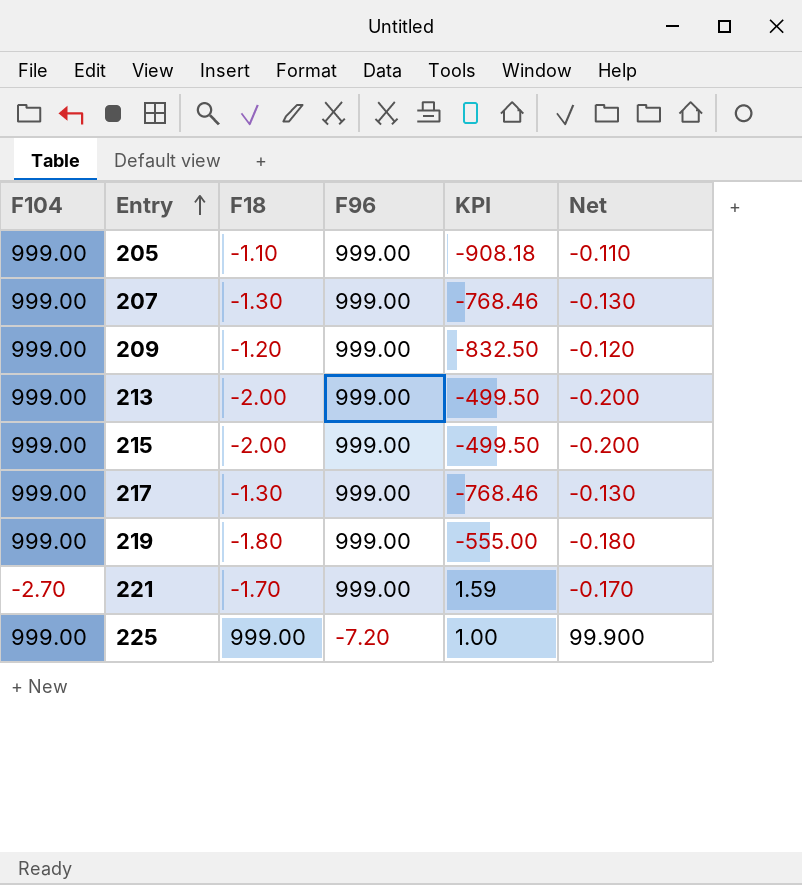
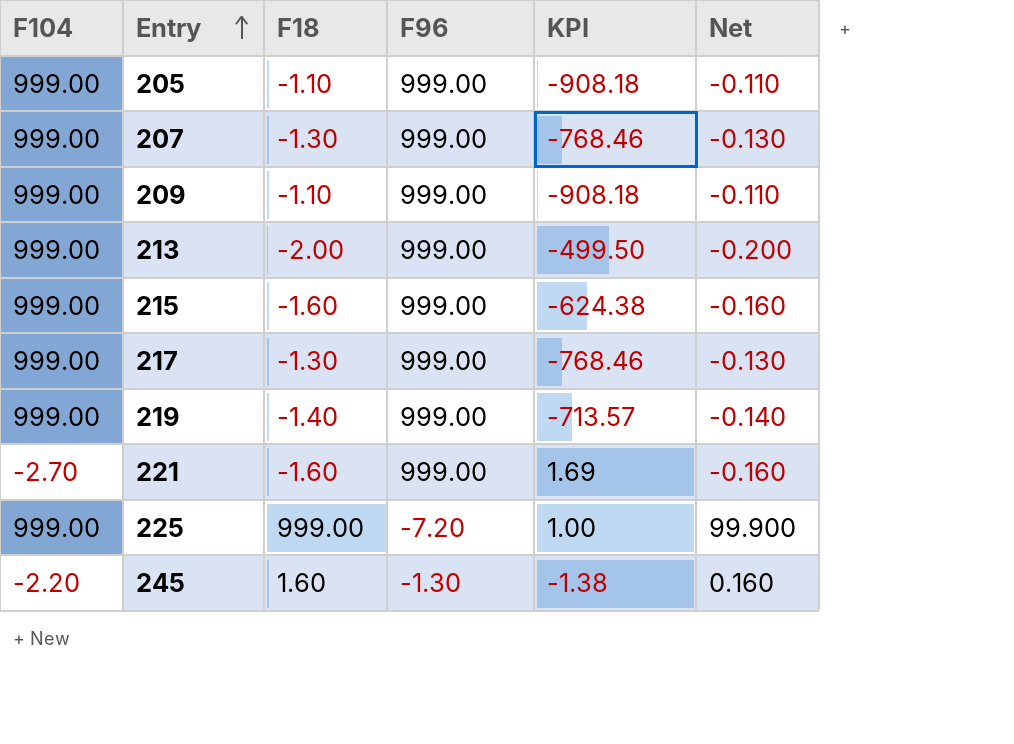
209 | F18: -1.20 -> -1.10
209 | KPI: -832.50 -> -908.18
209 | Net: -0.120 -> -0.110
215 | F18: -2.00 -> -1.60
215 | KPI: -499.50 -> -624.38
215 | Net: -0.200 -> -0.160
219 | F18: -1.80 -> -1.40
219 | KPI: -555.00 -> -713.57
219 | Net: -0.180 -> -0.140
221 | F18: -1.70 -> -1.60
221 | KPI: 1.59 -> 1.69
221 | Net: -0.170 -> -0.160
row 245: none -> -2.20 | 1.60 | -1.30 | -1.38 | 0.160

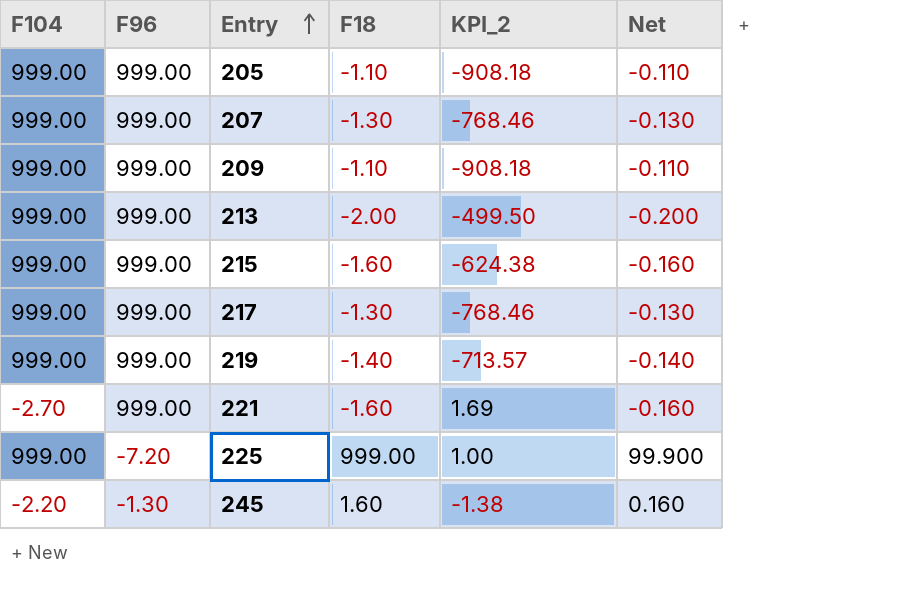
column F96 | position: 4 -> 2
column name: KPI -> KPI_2

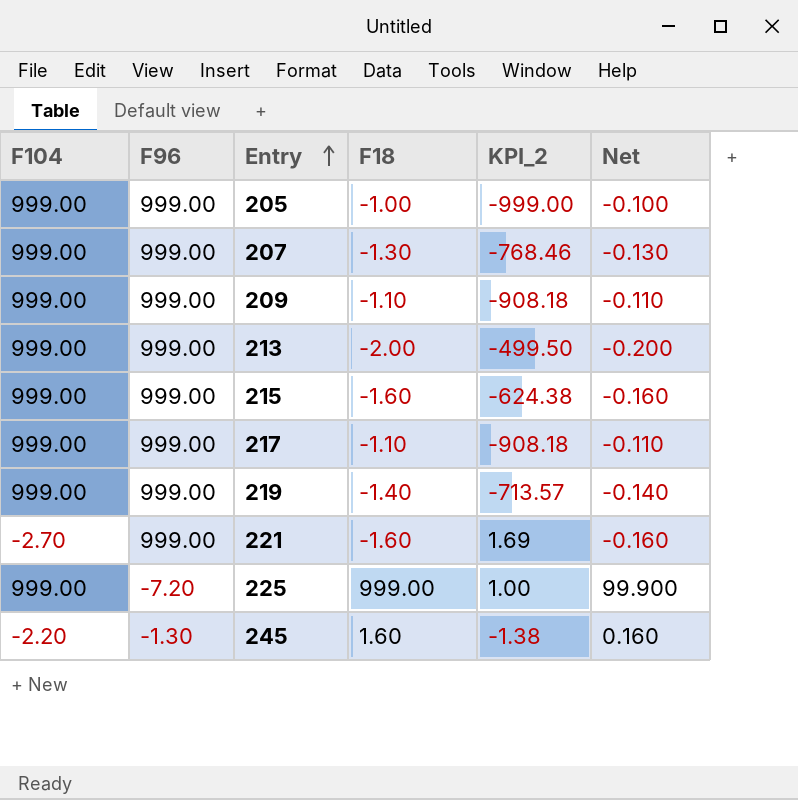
205 | F18: -1.10 -> -1.00
205 | KPI_2: -908.18 -> -999.00
205 | Net: -0.110 -> -0.100
217 | F18: -1.30 -> -1.10
217 | KPI_2: -768.46 -> -908.18
217 | Net: -0.130 -> -0.110

